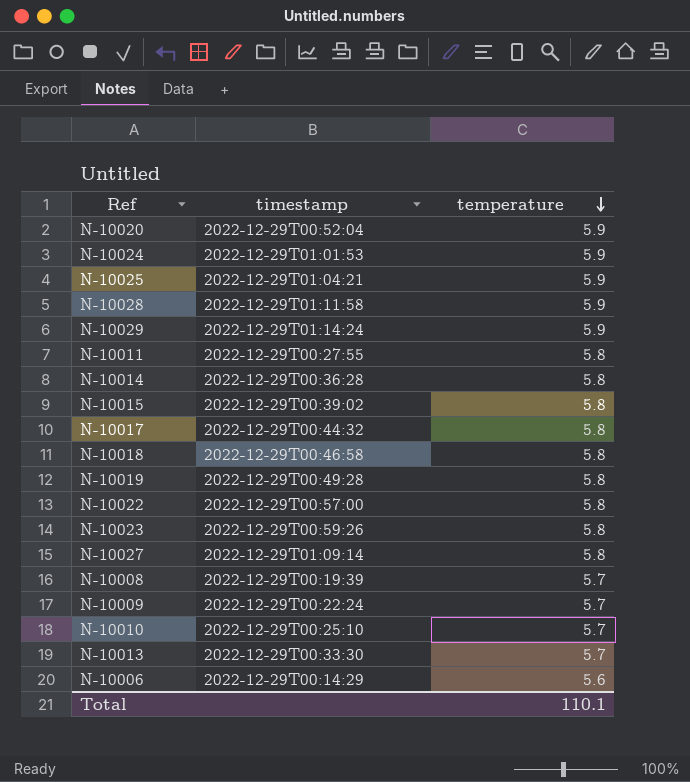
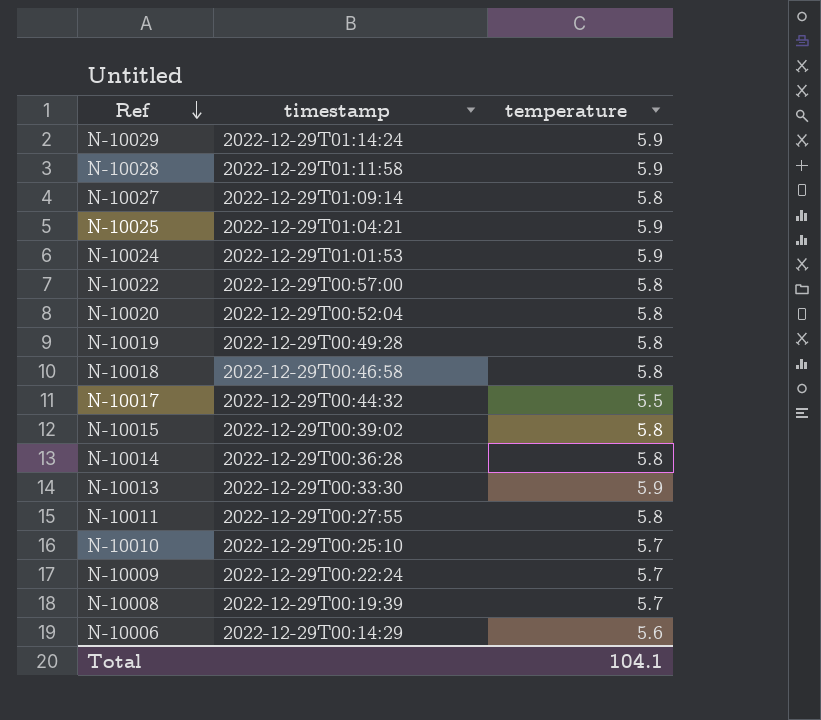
row order: temperature descending -> Ref descending
row N-10023: 2022-12-29T00:59:26 | 5.8 -> none
N-10020 | temperature: 5.9 -> 5.8
N-10017 | temperature: 5.8 -> 5.5
N-10013 | temperature: 5.7 -> 5.9
Total | temperature: 110.1 -> 104.1

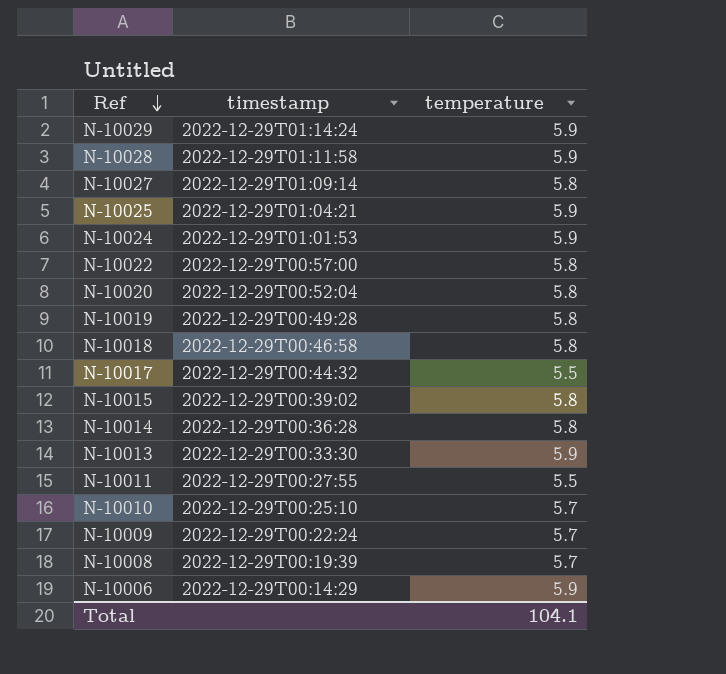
N-10011 | temperature: 5.8 -> 5.5
N-10006 | temperature: 5.6 -> 5.9

